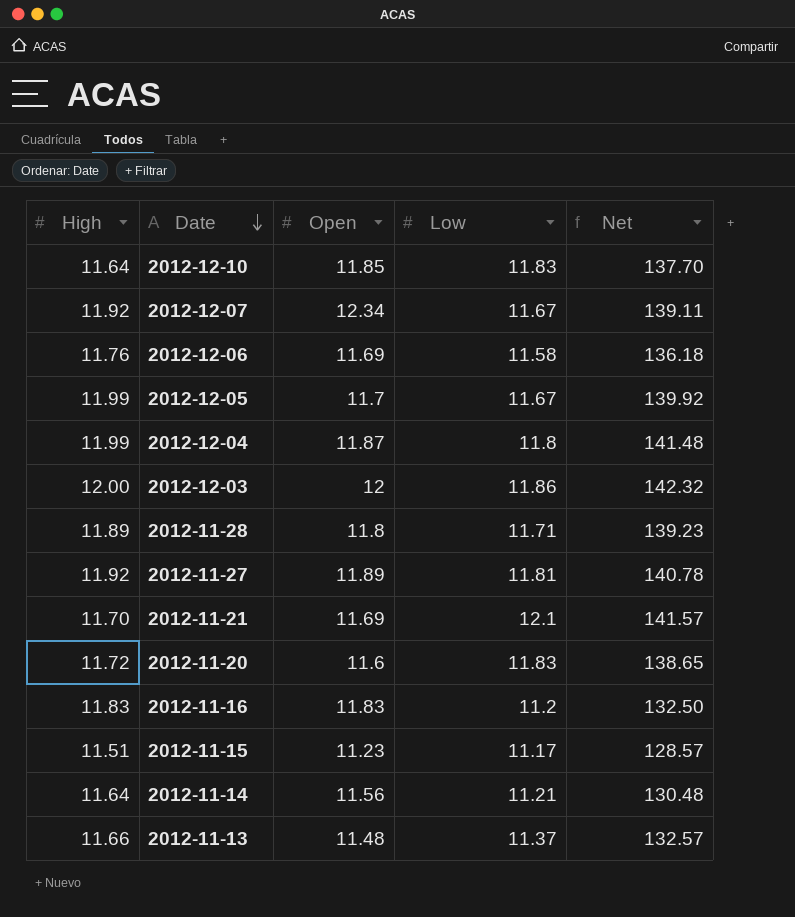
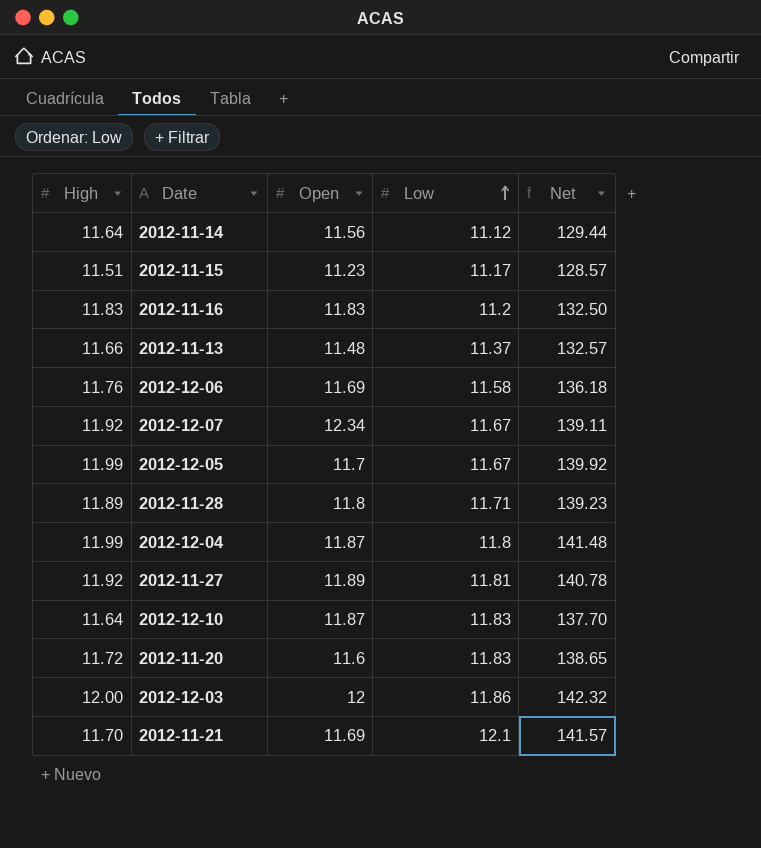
row order: Date descending -> Low ascending
2012-11-14 | Low: 11.21 -> 11.12
2012-11-14 | Net: 130.48 -> 129.44
2012-12-10 | Open: 11.85 -> 11.87

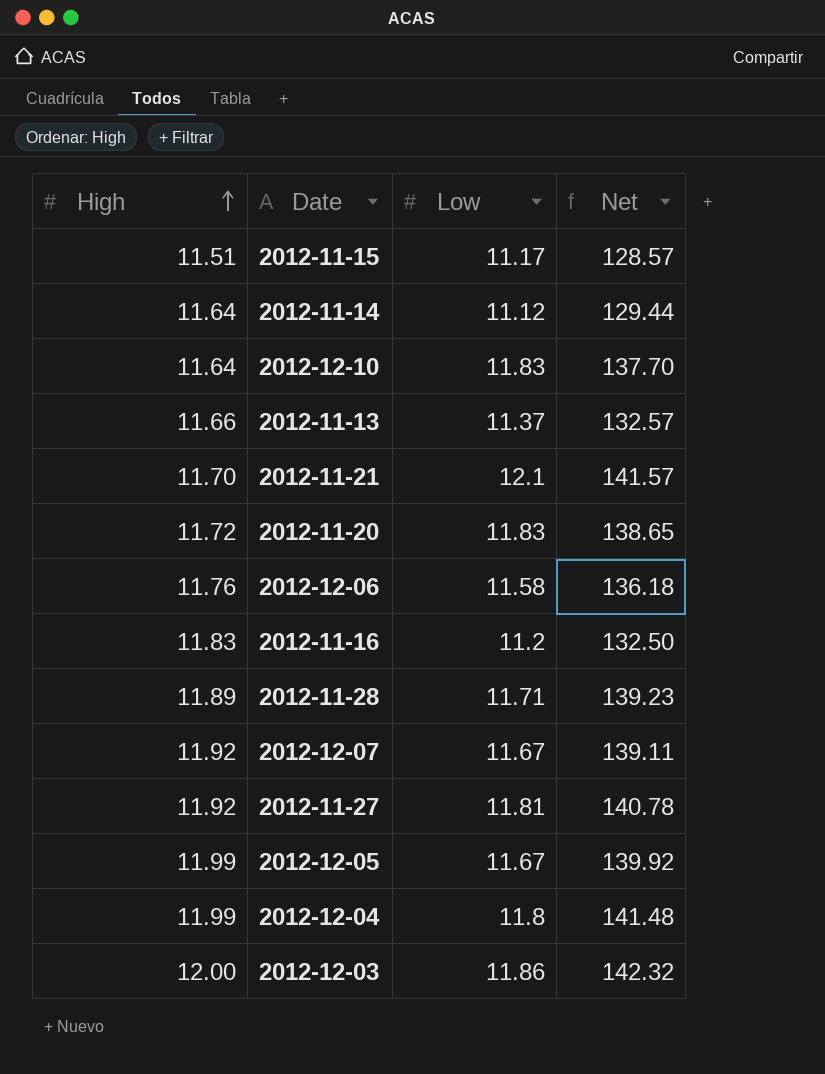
row order: Low ascending -> High ascending
column Open | position: 3 -> none

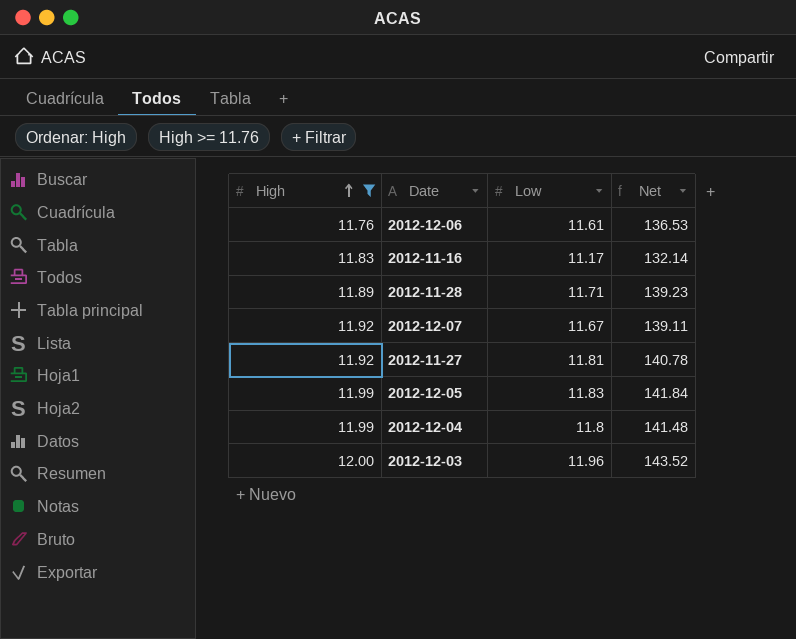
filter: none -> High >= 11.76
2012-12-06 | Low: 11.58 -> 11.61
2012-12-06 | Net: 136.18 -> 136.53
2012-11-16 | Low: 11.2 -> 11.17
2012-11-16 | Net: 132.50 -> 132.14
2012-12-05 | Low: 11.67 -> 11.83
2012-12-05 | Net: 139.92 -> 141.84
2012-12-03 | Low: 11.86 -> 11.96
2012-12-03 | Net: 142.32 -> 143.52

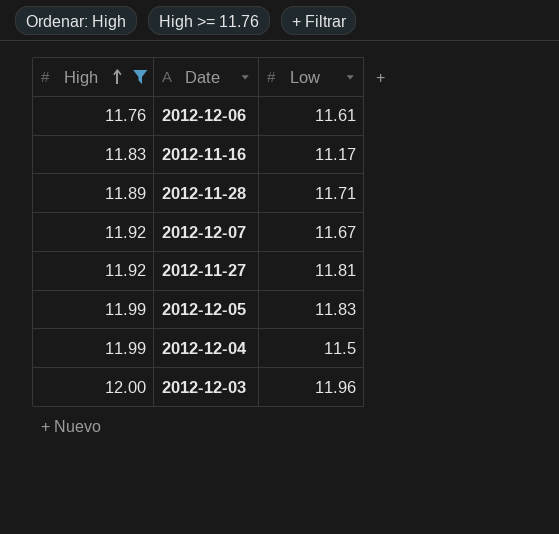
column Net | formula: [High] * [Low] -> none
2012-12-04 | Low: 11.8 -> 11.5

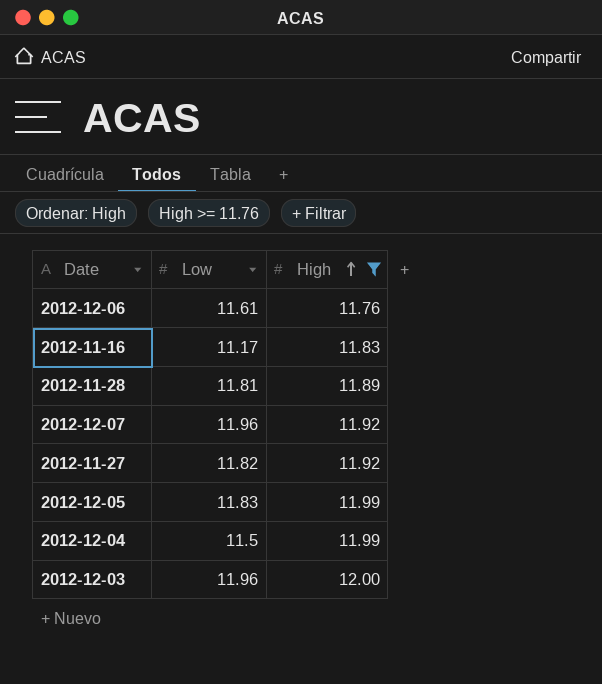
column High | position: 1 -> 3
2012-11-28 | Low: 11.71 -> 11.81
2012-12-07 | Low: 11.67 -> 11.96
2012-11-27 | Low: 11.81 -> 11.82

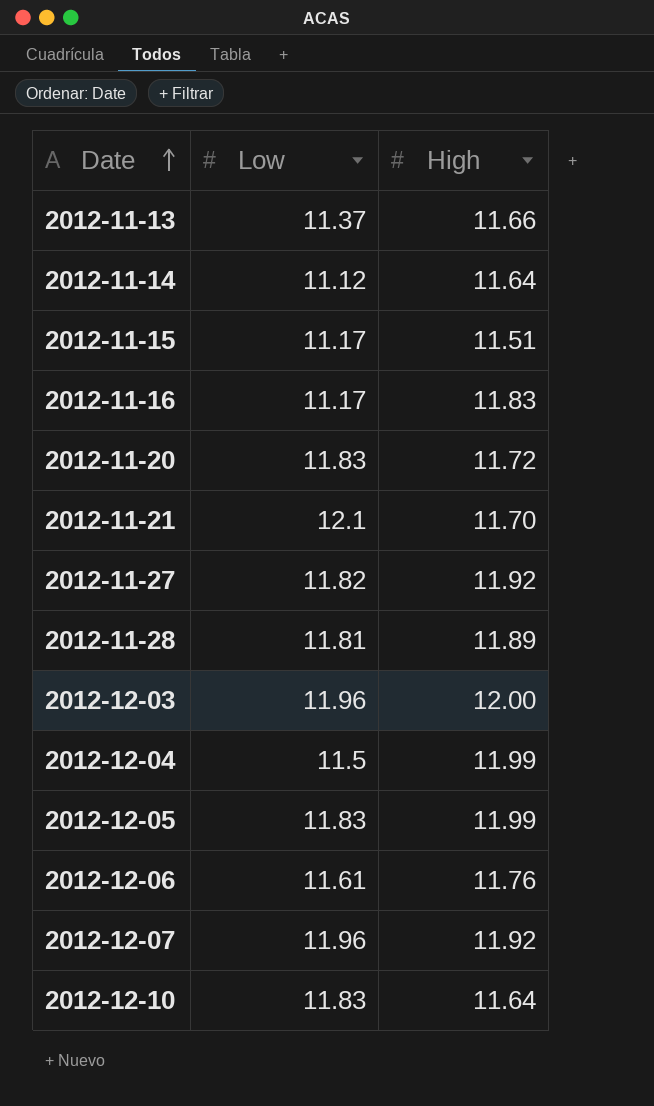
filter: High >= 11.76 -> none
row order: High ascending -> Date ascending

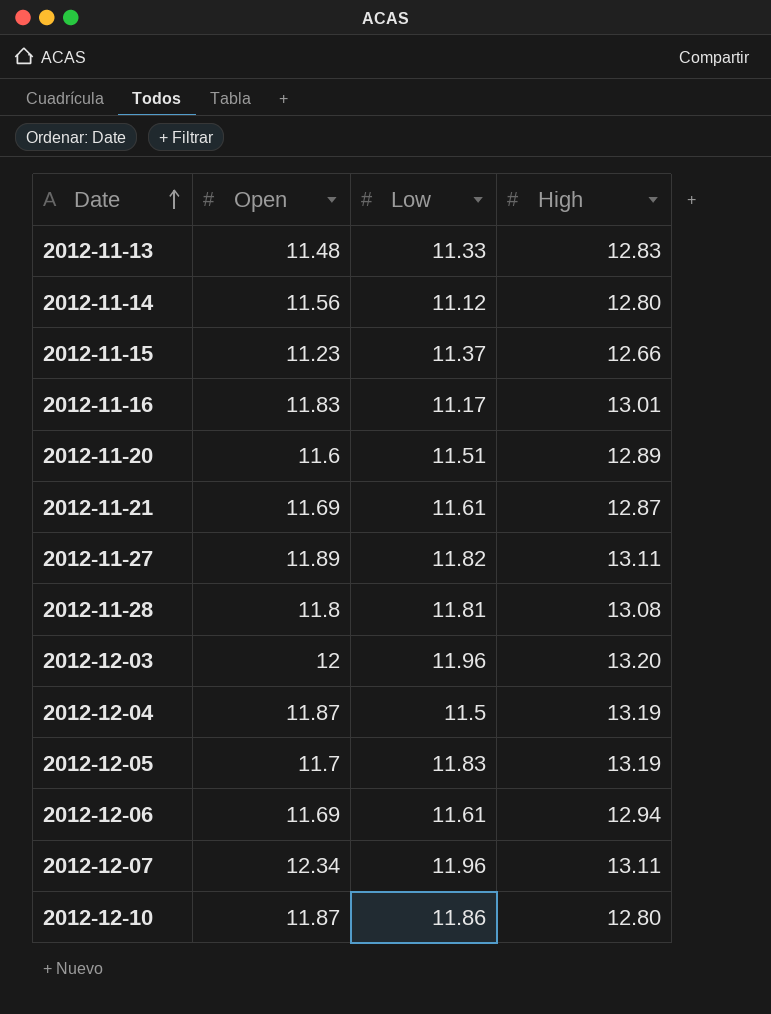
column Open | position: none -> 2
2012-11-13 | Low: 11.37 -> 11.33
2012-11-13 | High: 11.66 -> 12.83
2012-11-14 | High: 11.64 -> 12.80
2012-11-15 | Low: 11.17 -> 11.37
2012-11-15 | High: 11.51 -> 12.66
2012-11-16 | High: 11.83 -> 13.01
2012-11-20 | Low: 11.83 -> 11.51
2012-11-20 | High: 11.72 -> 12.89
2012-11-21 | Low: 12.1 -> 11.61
2012-11-21 | High: 11.70 -> 12.87
2012-11-27 | High: 11.92 -> 13.11
2012-11-28 | High: 11.89 -> 13.08
2012-12-03 | High: 12.00 -> 13.20
2012-12-04 | High: 11.99 -> 13.19
2012-12-05 | High: 11.99 -> 13.19
2012-12-06 | High: 11.76 -> 12.94
2012-12-07 | High: 11.92 -> 13.11
2012-12-10 | Low: 11.83 -> 11.86
2012-12-10 | High: 11.64 -> 12.80

